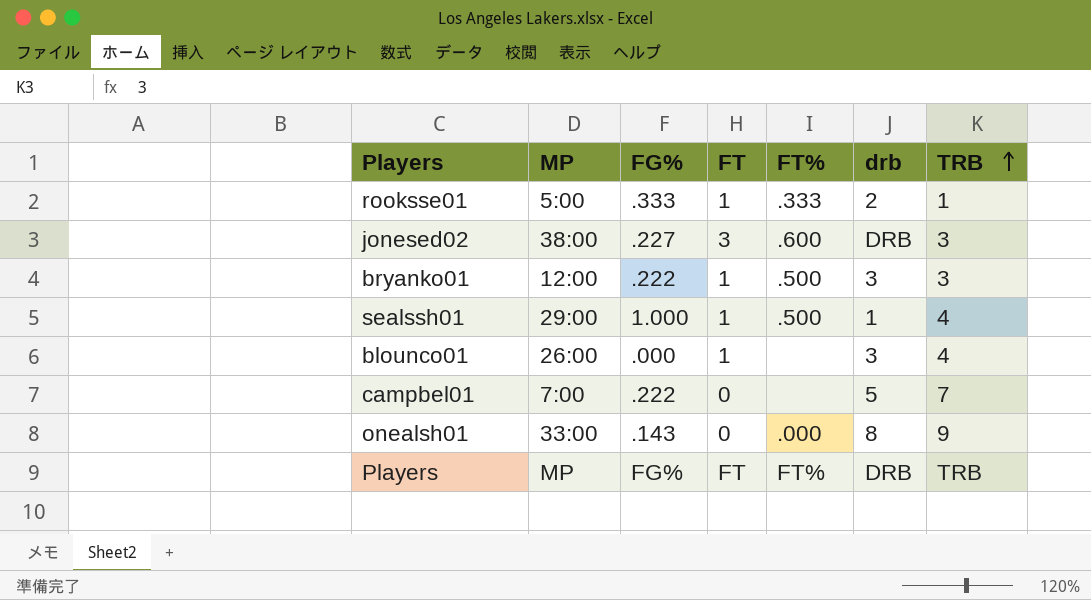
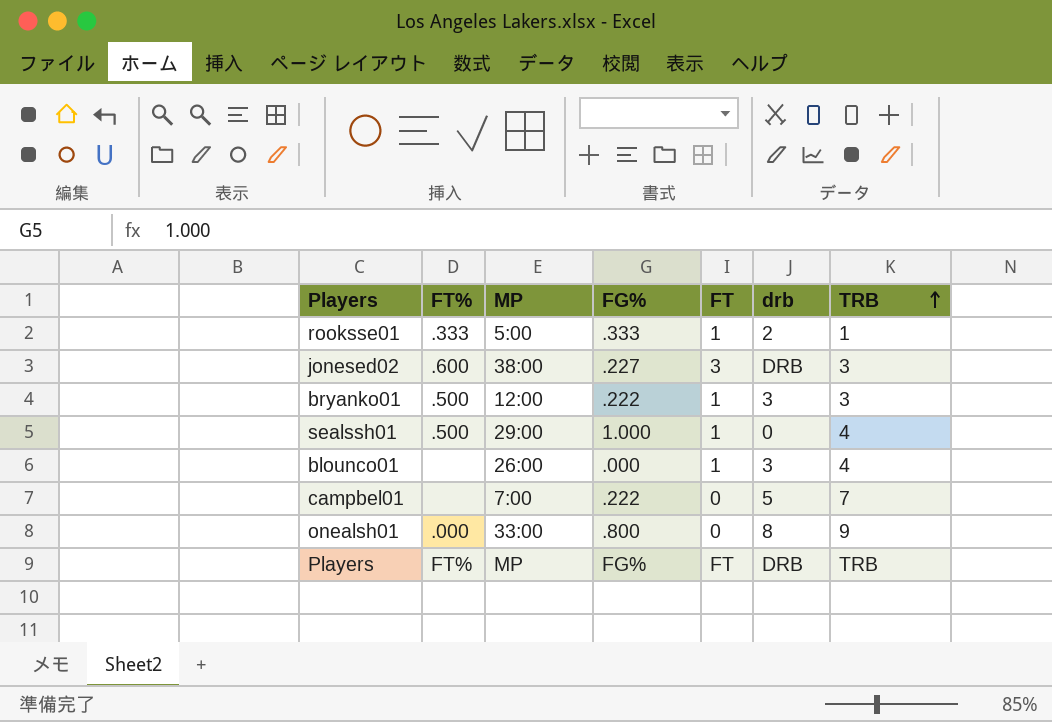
column FT% | position: 5 -> 2
sealssh01 | drb: 1 -> 0
onealsh01 | FG%: .143 -> .800

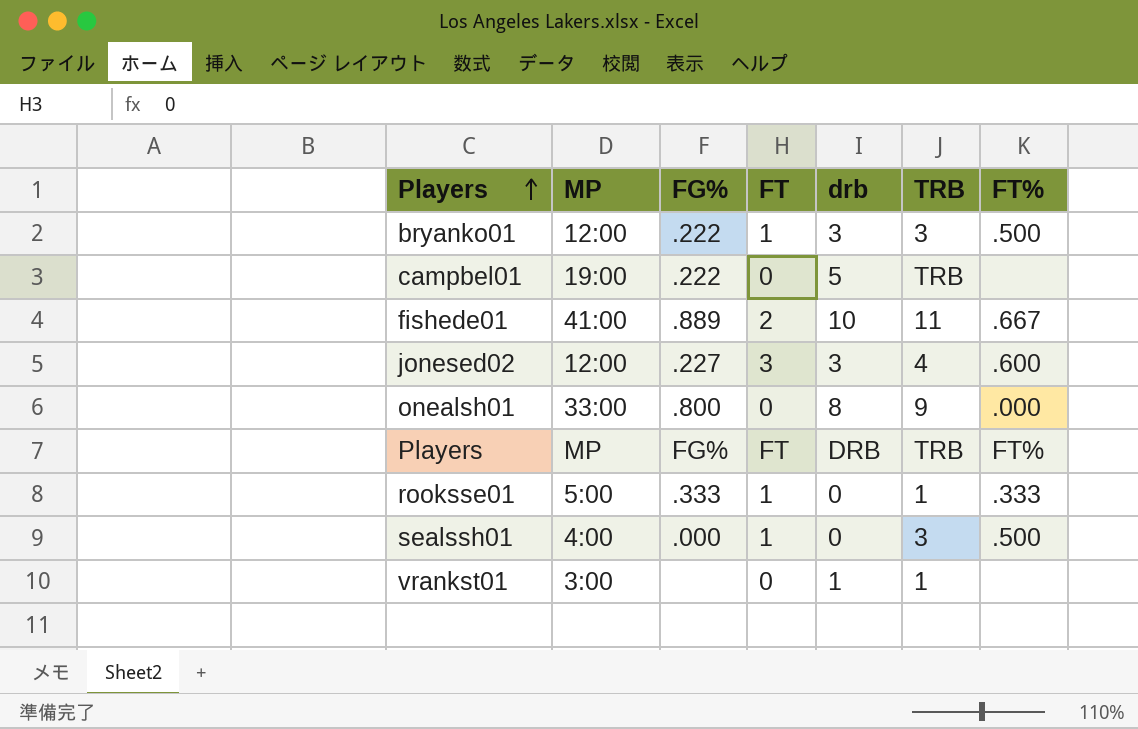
row order: TRB ascending -> Players ascending
column FT% | position: 2 -> 7
row blounco01: none | 26:00 | .000 | 1 | 3 | 4 -> none
campbel01 | MP: 7:00 -> 19:00
campbel01 | TRB: 7 -> TRB
row fishede01: none -> 41:00 | .889 | 2 | 10 | 11 | .667
jonesed02 | MP: 38:00 -> 12:00
jonesed02 | drb: DRB -> 3
jonesed02 | TRB: 3 -> 4
rooksse01 | drb: 2 -> 0
sealssh01 | MP: 29:00 -> 4:00
sealssh01 | FG%: 1.000 -> .000
sealssh01 | TRB: 4 -> 3
row vrankst01: none -> 3:00 | none | 0 | 1 | 1 | none

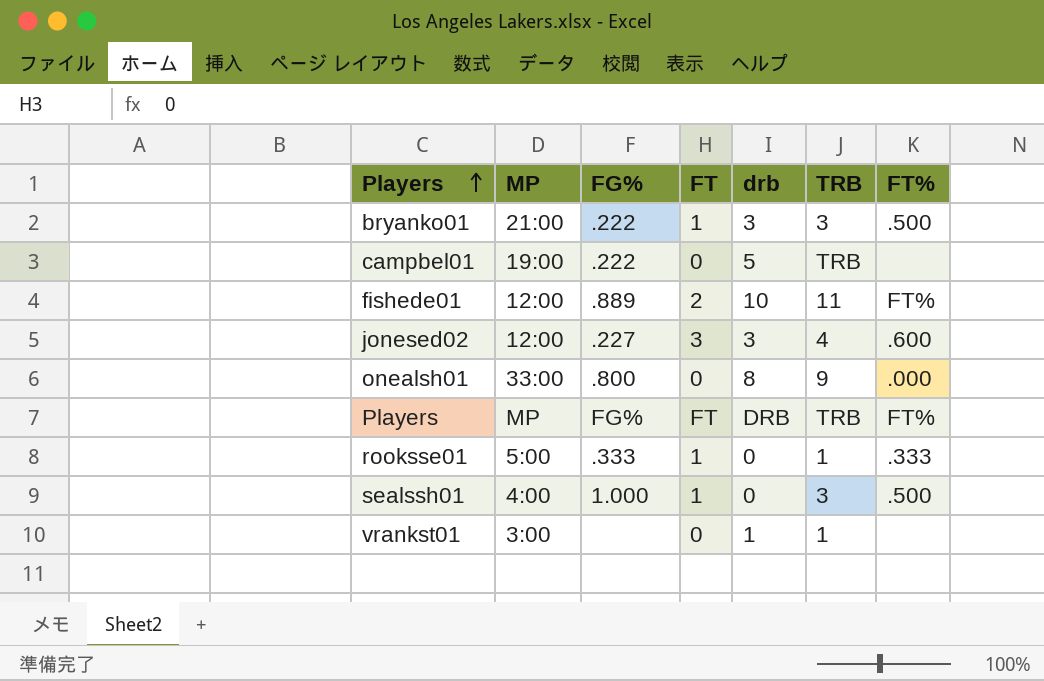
bryanko01 | MP: 12:00 -> 21:00
fishede01 | MP: 41:00 -> 12:00
fishede01 | FT%: .667 -> FT%
sealssh01 | FG%: .000 -> 1.000

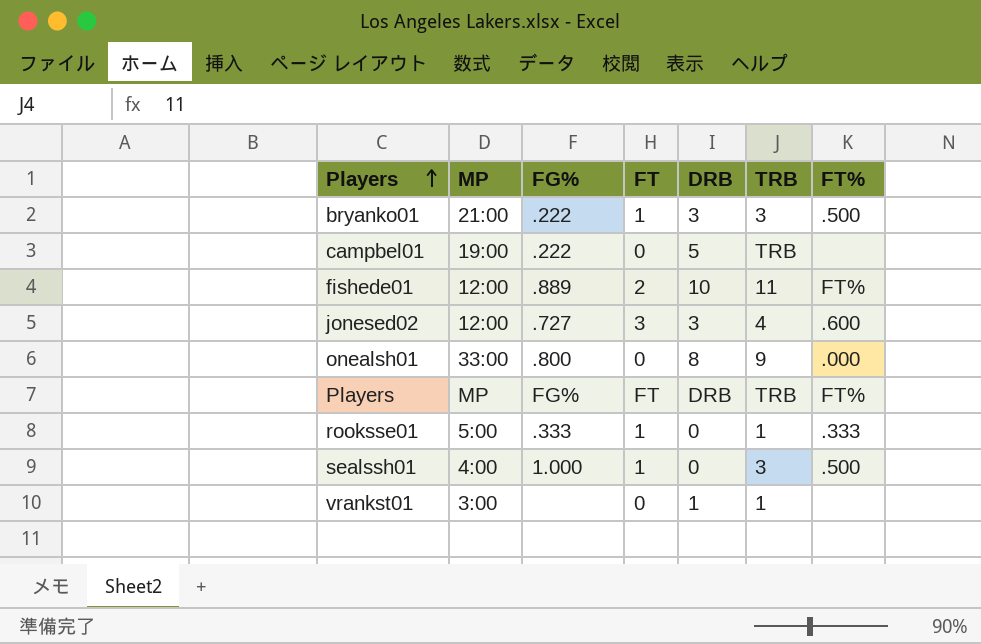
column name: drb -> DRB
jonesed02 | FG%: .227 -> .727

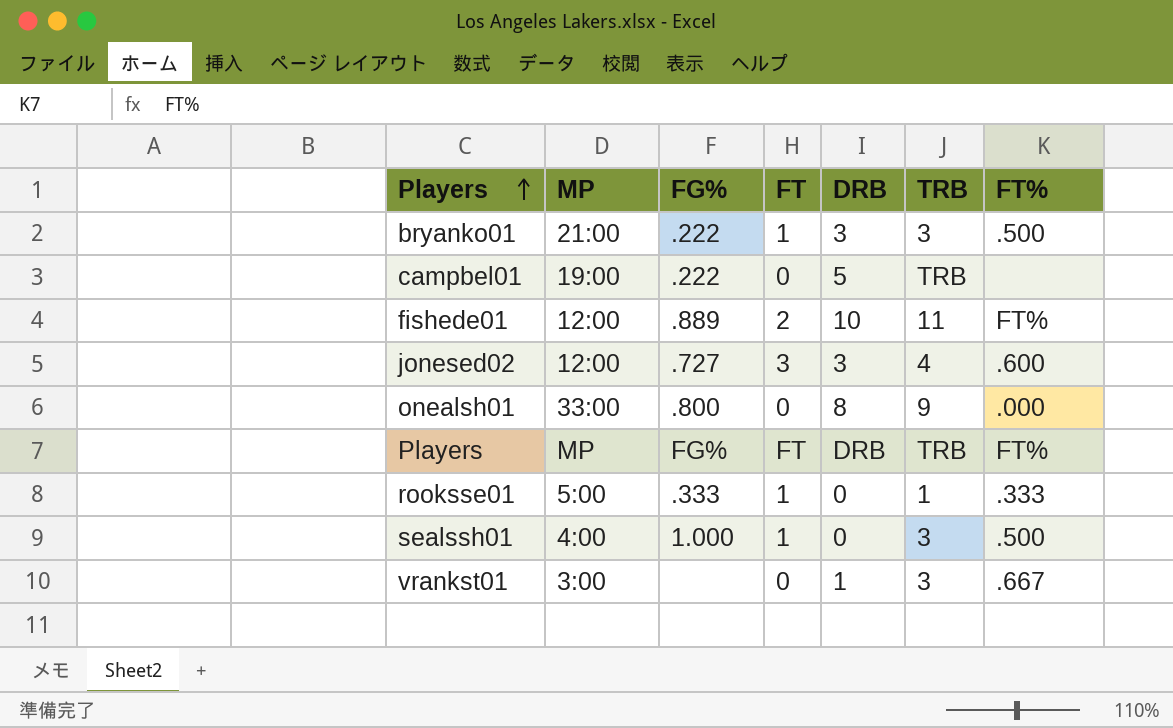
vrankst01 | TRB: 1 -> 3
vrankst01 | FT%: none -> .667

